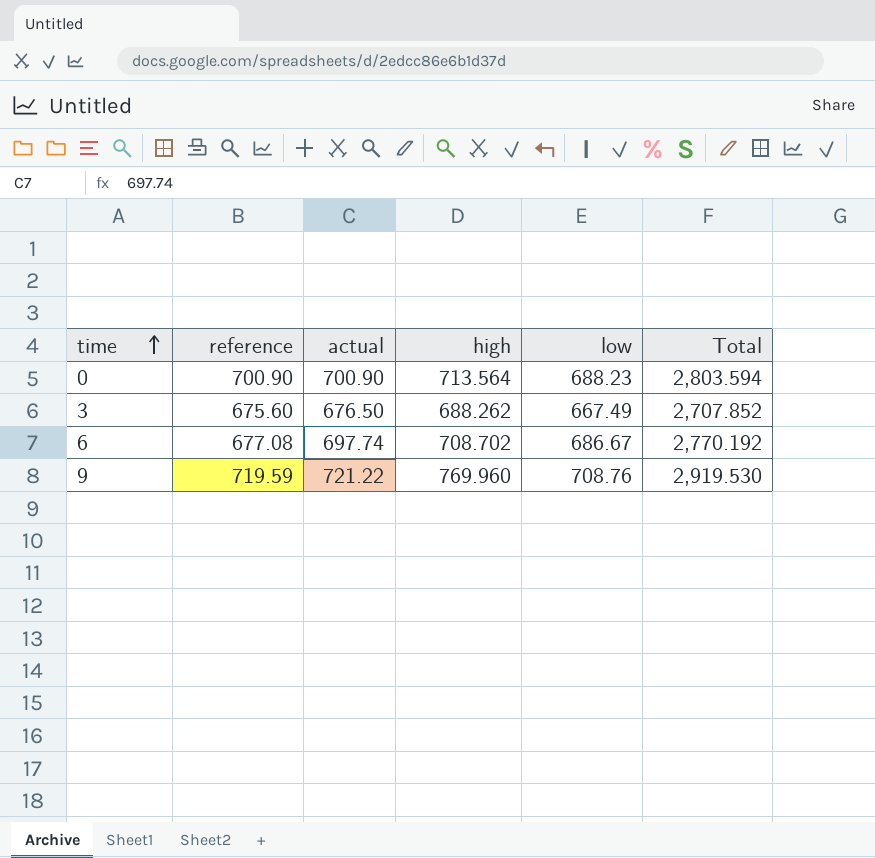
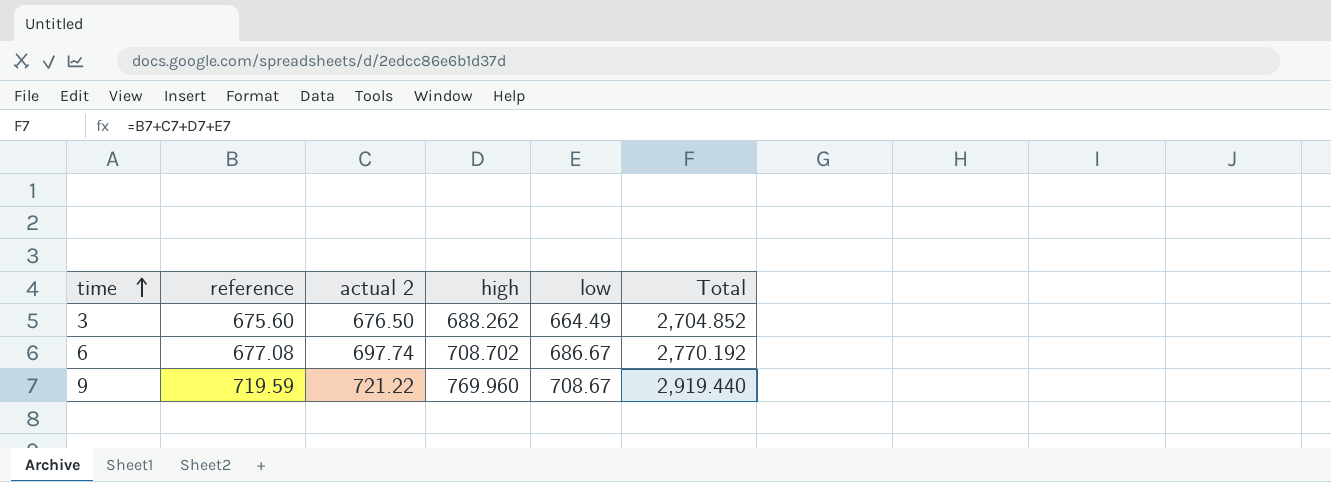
column name: actual -> actual 2
row 0: 700.90 | 700.90 | 713.564 | 688.23 | 2,803.594 -> none
3 | low: 667.49 -> 664.49
3 | Total: 2,707.852 -> 2,704.852
9 | low: 708.76 -> 708.67
9 | Total: 2,919.530 -> 2,919.440

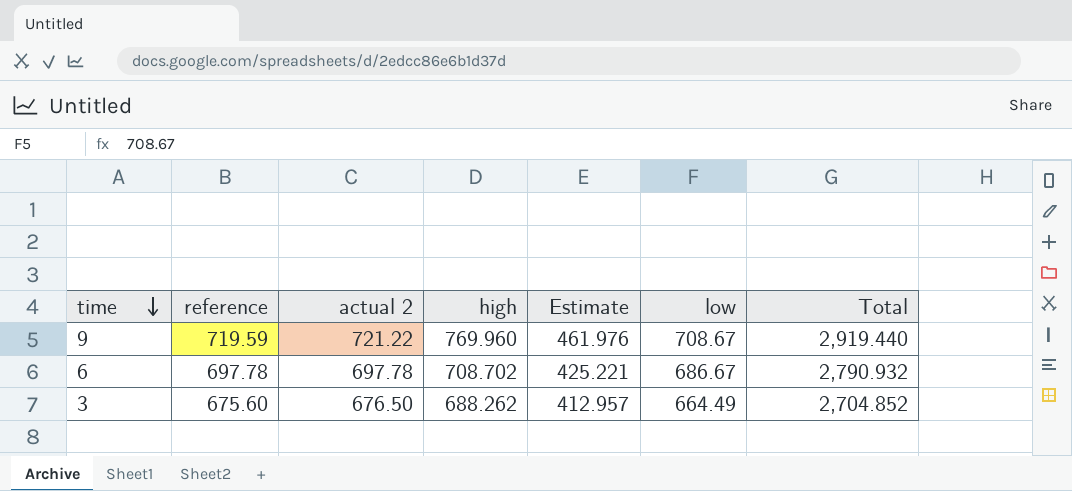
row order: time ascending -> time descending
column Estimate | formula: none -> [high] * 0.6
6 | reference: 677.08 -> 697.78
6 | actual 2: 697.74 -> 697.78
6 | Total: 2,770.192 -> 2,790.932

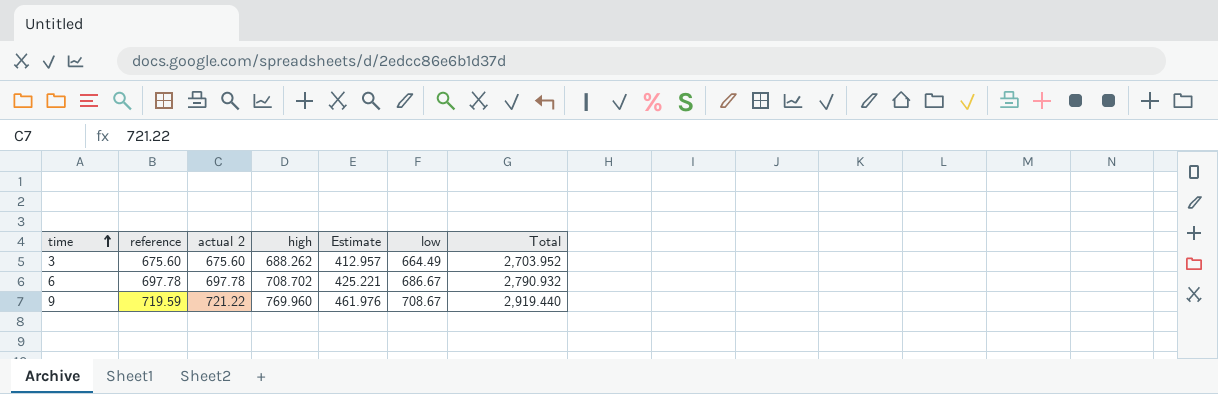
row order: time descending -> time ascending
3 | actual 2: 676.50 -> 675.60
3 | Total: 2,704.852 -> 2,703.952

